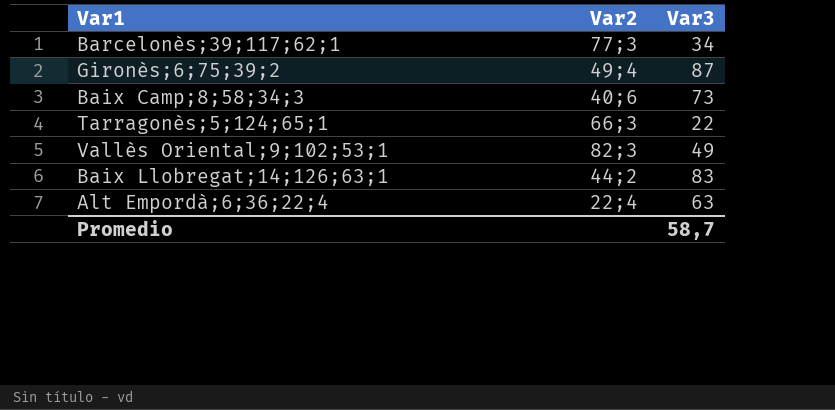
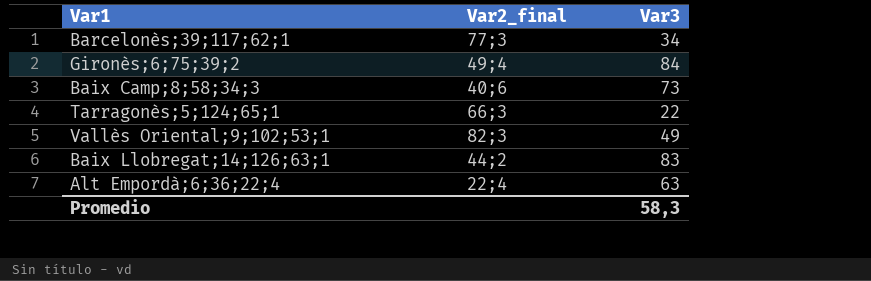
column name: Var2 -> Var2_final
Gironès;6;75;39;2 | Var3: 87 -> 84
Promedio | Var3: 58,7 -> 58,3

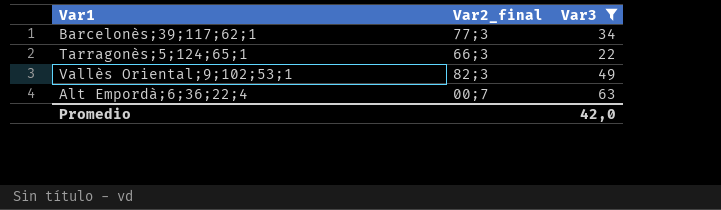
filter: none -> Var3 <= 63
Alt Empordà;6;36;22;4 | Var2_final: 22;4 -> 00;7
Promedio | Var3: 58,3 -> 42,0

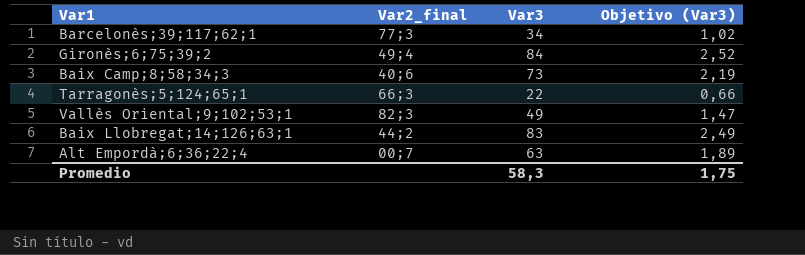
filter: Var3 <= 63 -> none
column Objetivo (Var3) | formula: none -> [Var3] * 0,03
Promedio | Var3: 42,0 -> 58,3

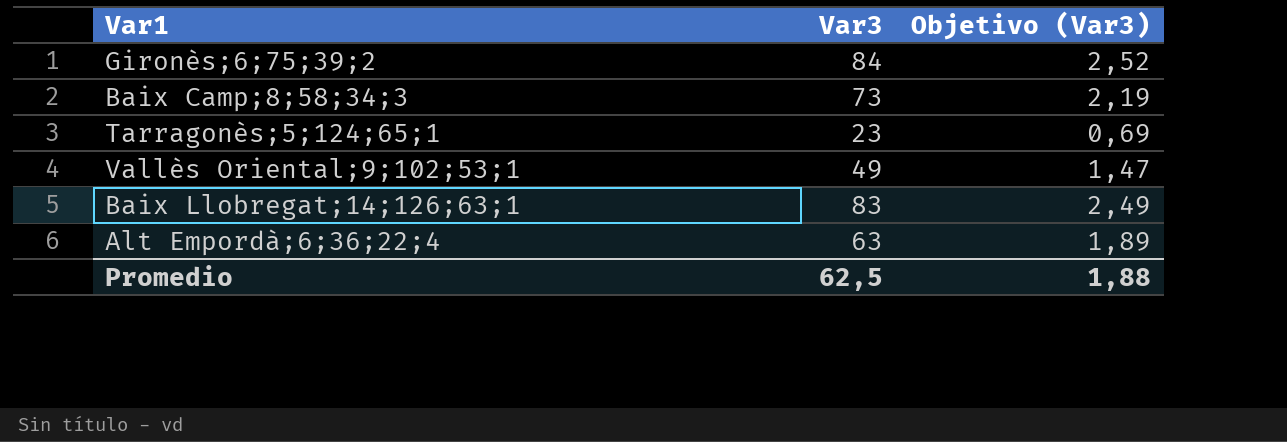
column Var2_final | position: 2 -> none
row Barcelonès;39;117;62;1: 77;3 | 34 | 1,02 -> none
Tarragonès;5;124;65;1 | Var3: 22 -> 23
Tarragonès;5;124;65;1 | Objetivo (Var3): 0,66 -> 0,69
Promedio | Var3: 58,3 -> 62,5
Promedio | Objetivo (Var3): 1,75 -> 1,88

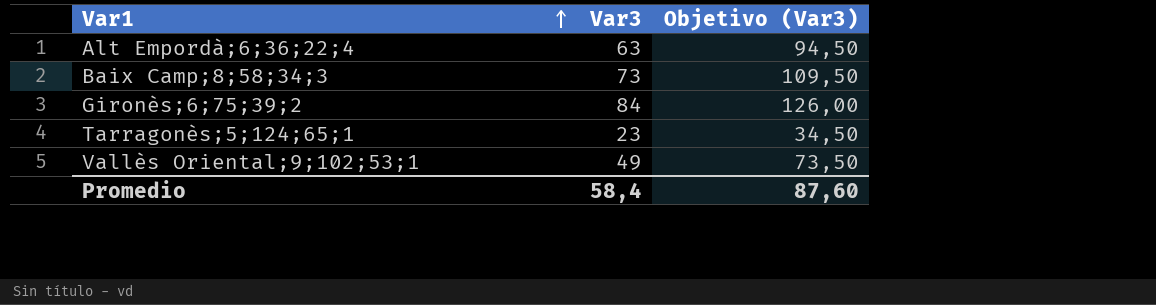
row order: none -> Var1 ascending
column Objetivo (Var3) | formula: [Var3] * 0,03 -> [Var3] * 1,5
row Baix Llobregat;14;126;63;1: 83 | 2,49 -> none
Promedio | Var3: 62,5 -> 58,4
Promedio | Objetivo (Var3): 1,88 -> 87,60

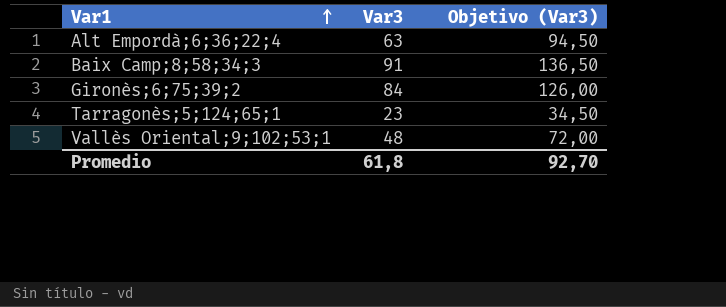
Baix Camp;8;58;34;3 | Var3: 73 -> 91
Baix Camp;8;58;34;3 | Objetivo (Var3): 109,50 -> 136,50
Vallès Oriental;9;102;53;1 | Var3: 49 -> 48
Vallès Oriental;9;102;53;1 | Objetivo (Var3): 73,50 -> 72,00
Promedio | Var3: 58,4 -> 61,8
Promedio | Objetivo (Var3): 87,60 -> 92,70

